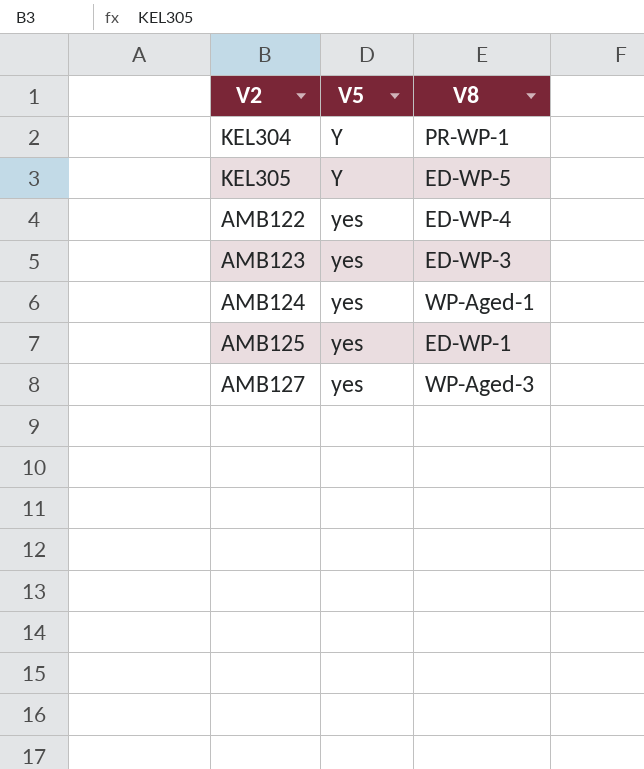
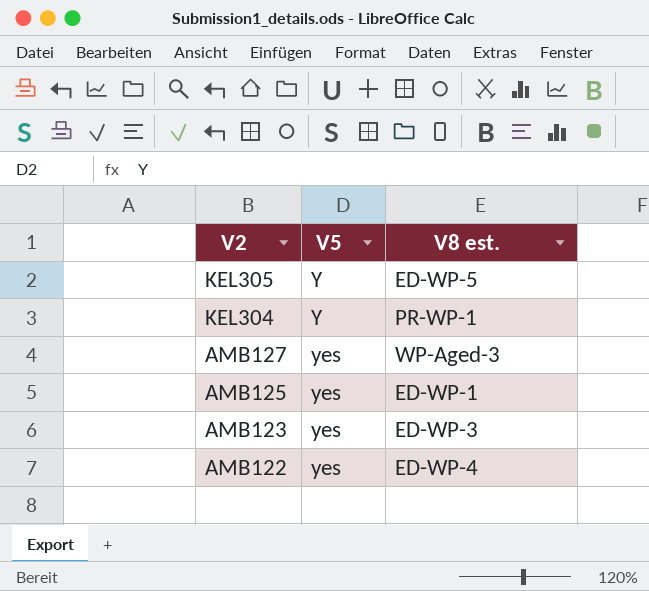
row order: V5 ascending -> V2 descending
column name: V8 -> V8 est.
row AMB124: yes | WP-Aged-1 -> none

